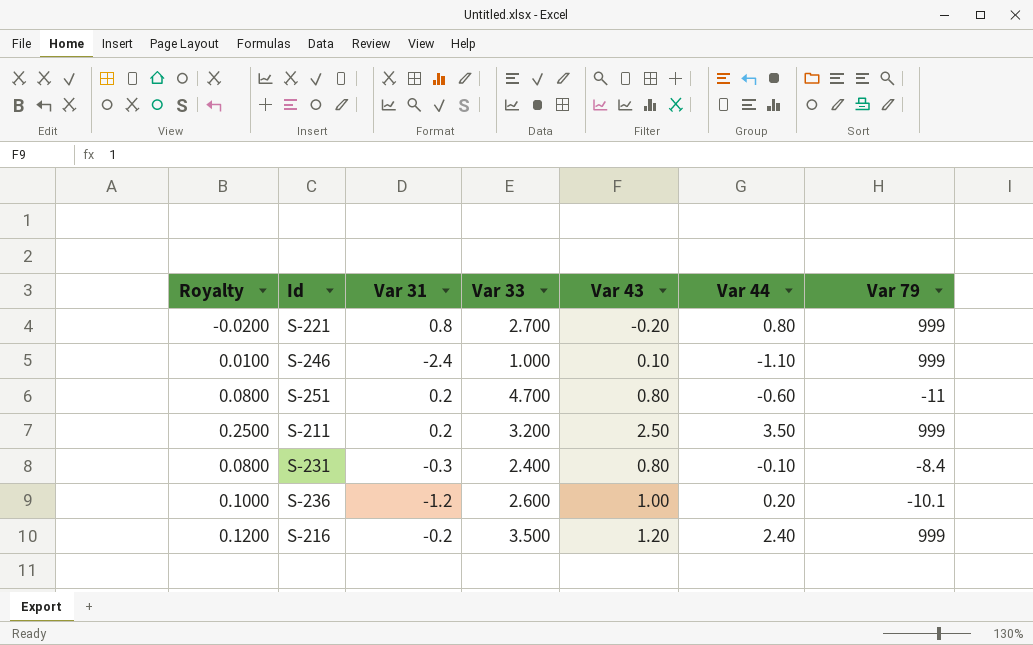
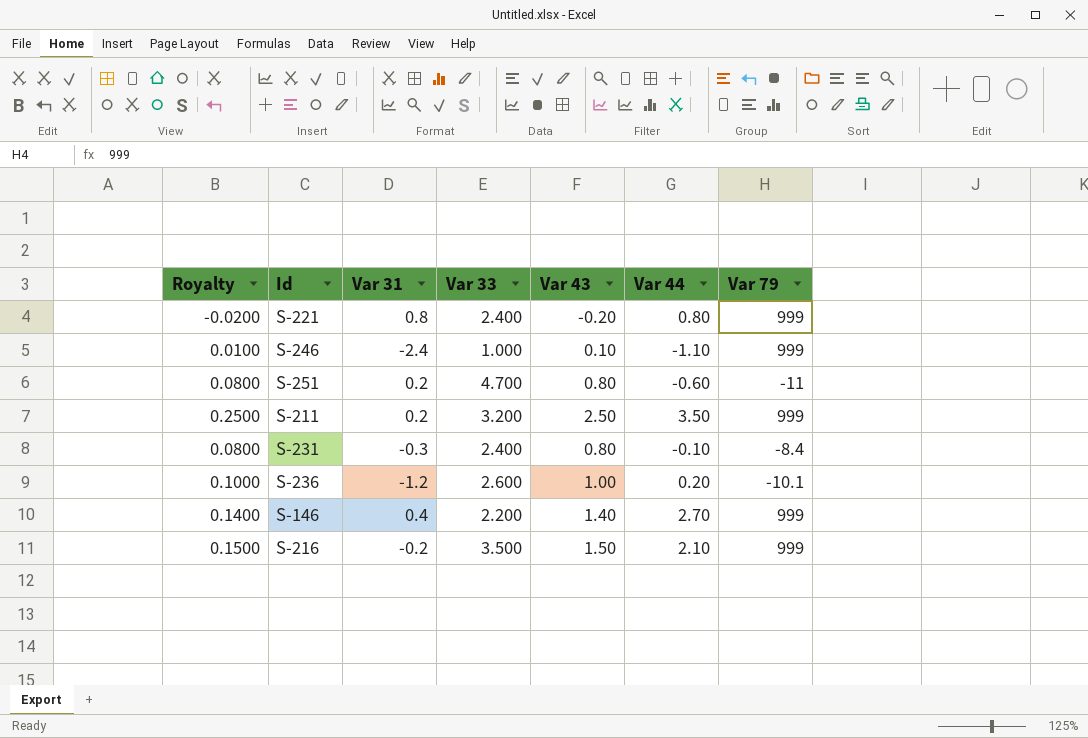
S-221 | Var 33: 2.700 -> 2.400
row S-146: none -> 0.1400 | 0.4 | 2.200 | 1.40 | 2.70 | 999
S-216 | Royalty: 0.1200 -> 0.1500
S-216 | Var 43: 1.20 -> 1.50
S-216 | Var 44: 2.40 -> 2.10

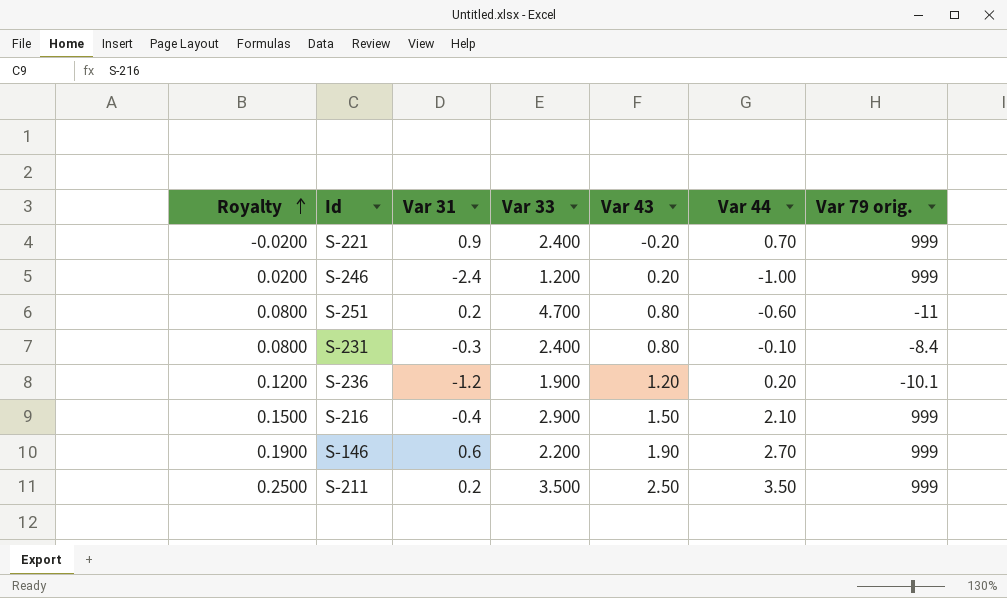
row order: none -> Royalty ascending
column name: Var 79 -> Var 79 orig.
S-221 | Var 31: 0.8 -> 0.9
S-221 | Var 44: 0.80 -> 0.70
S-246 | Royalty: 0.0100 -> 0.0200
S-246 | Var 33: 1.000 -> 1.200
S-246 | Var 43: 0.10 -> 0.20
S-246 | Var 44: -1.10 -> -1.00
S-236 | Royalty: 0.1000 -> 0.1200
S-236 | Var 33: 2.600 -> 1.900
S-236 | Var 43: 1.00 -> 1.20
S-216 | Var 31: -0.2 -> -0.4
S-216 | Var 33: 3.500 -> 2.900
S-146 | Royalty: 0.1400 -> 0.1900
S-146 | Var 31: 0.4 -> 0.6
S-146 | Var 43: 1.40 -> 1.90
S-211 | Var 33: 3.200 -> 3.500

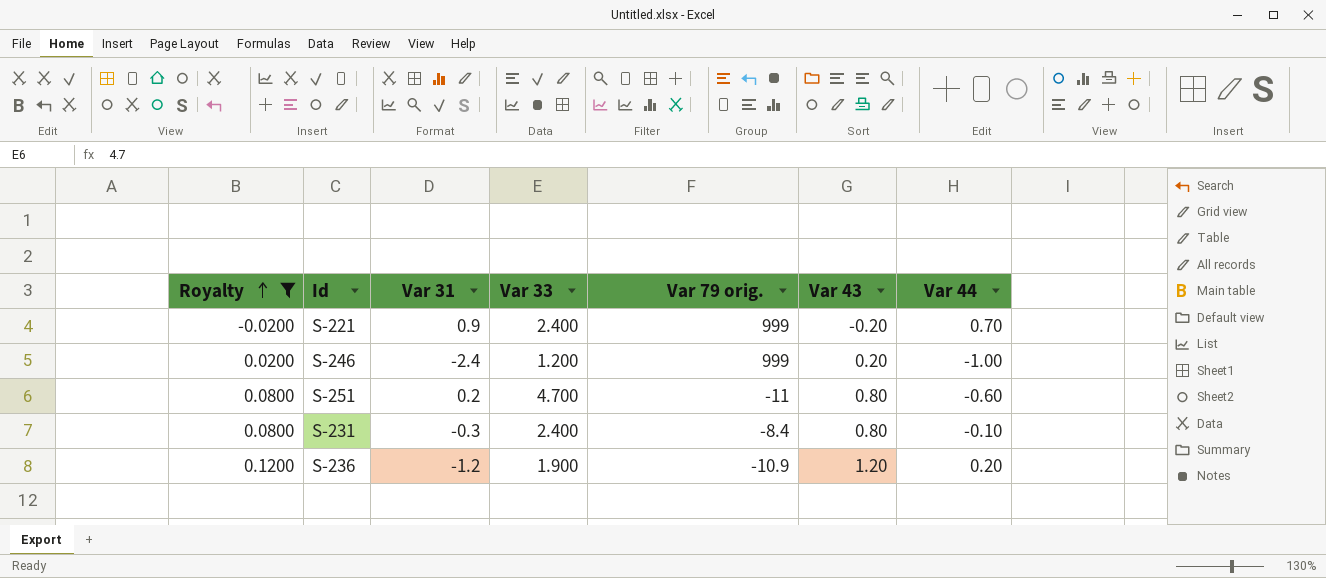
filter: none -> Royalty <= 0.1200
column Var 79 orig. | position: 7 -> 5
S-236 | Var 79 orig.: -10.1 -> -10.9

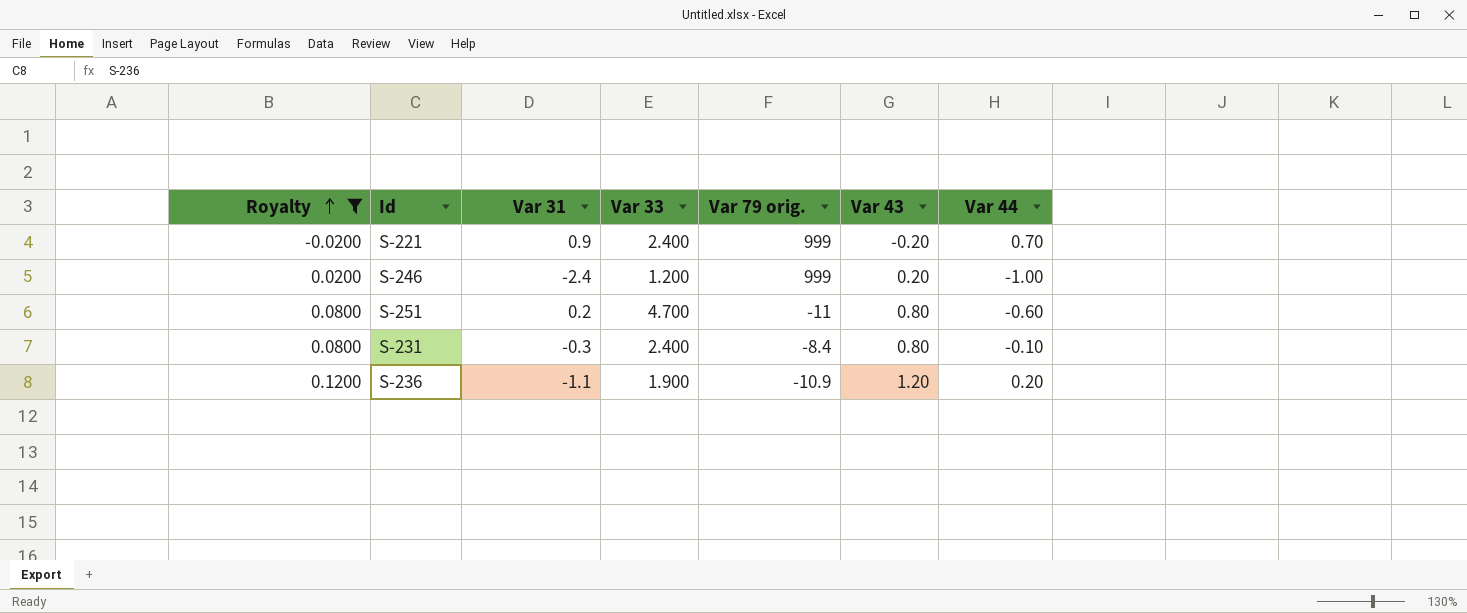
S-236 | Var 31: -1.2 -> -1.1

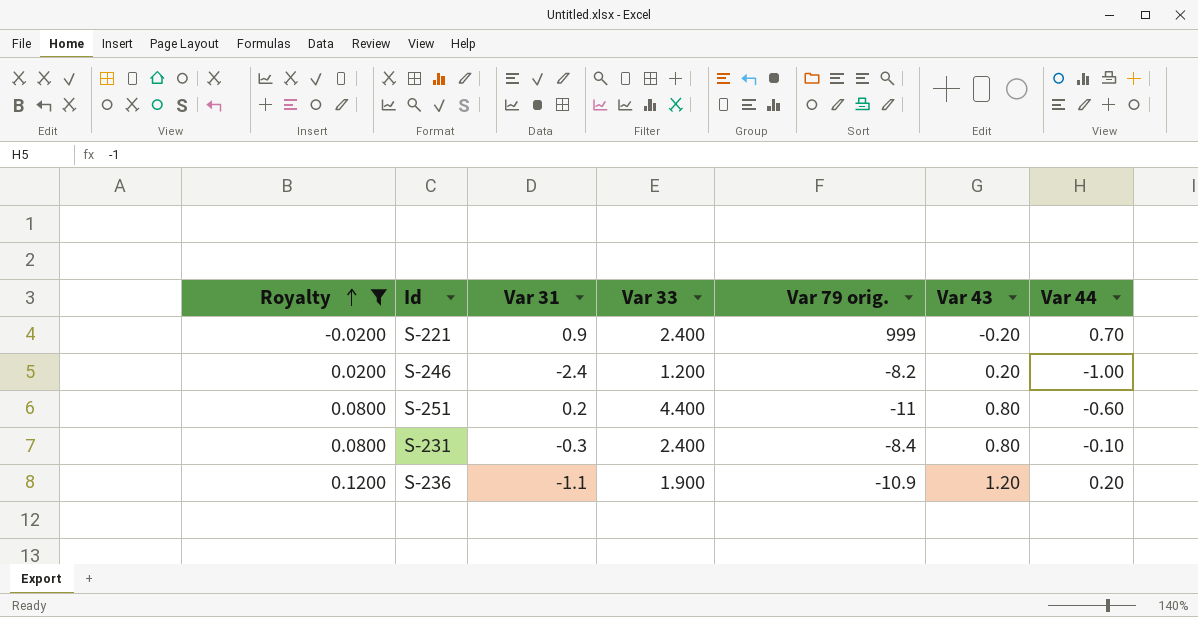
S-246 | Var 79 orig.: 999 -> -8.2
S-251 | Var 33: 4.700 -> 4.400

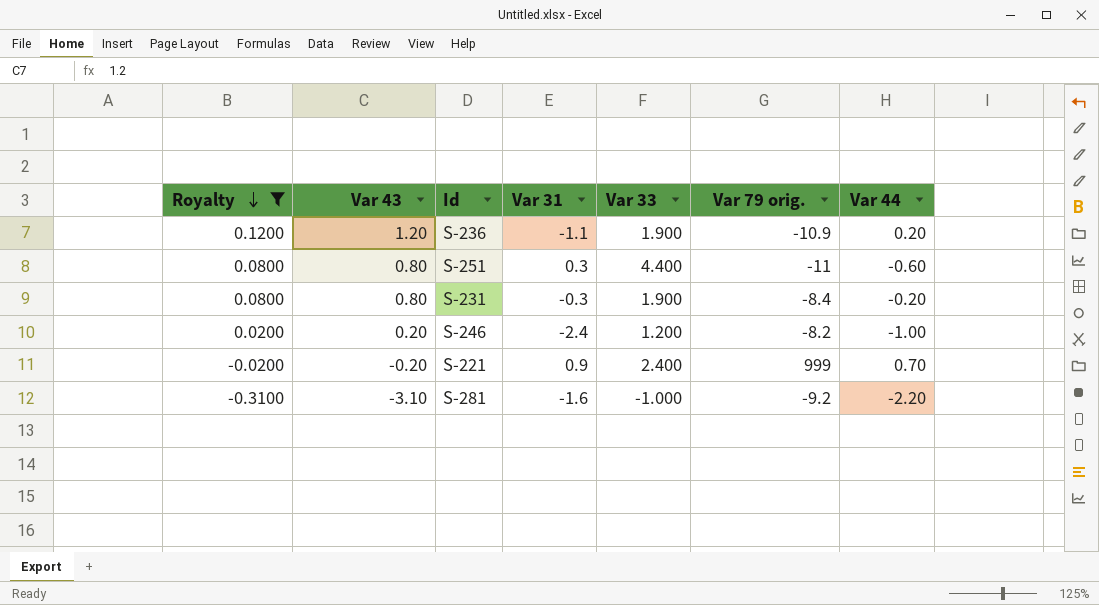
row order: Royalty ascending -> Royalty descending
column Var 43 | position: 6 -> 2
S-251 | Var 31: 0.2 -> 0.3
S-231 | Var 33: 2.400 -> 1.900
S-231 | Var 44: -0.10 -> -0.20
row S-281: none -> -0.3100 | -3.10 | -1.6 | -1.000 | -9.2 | -2.20

